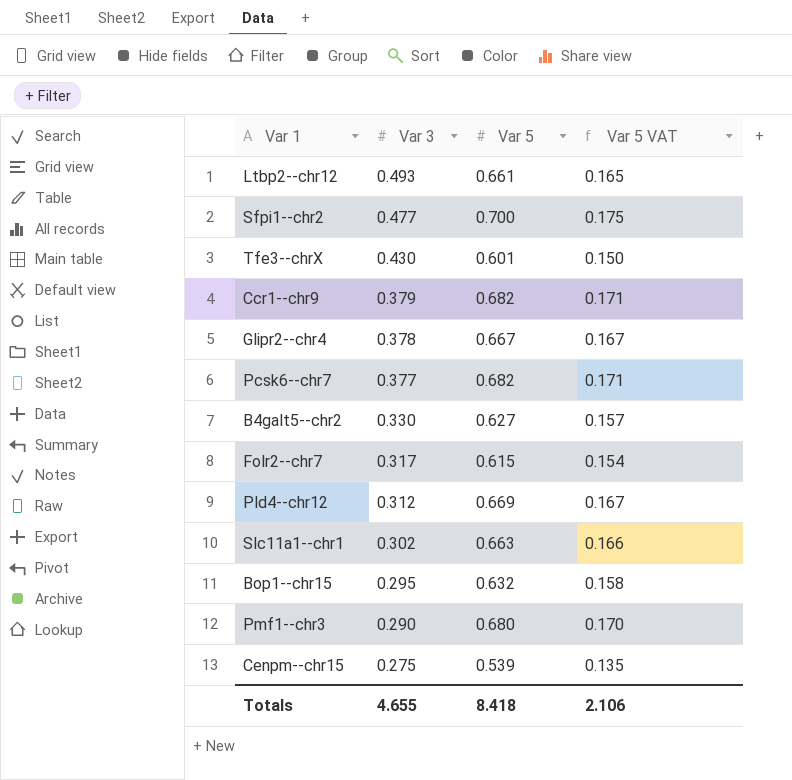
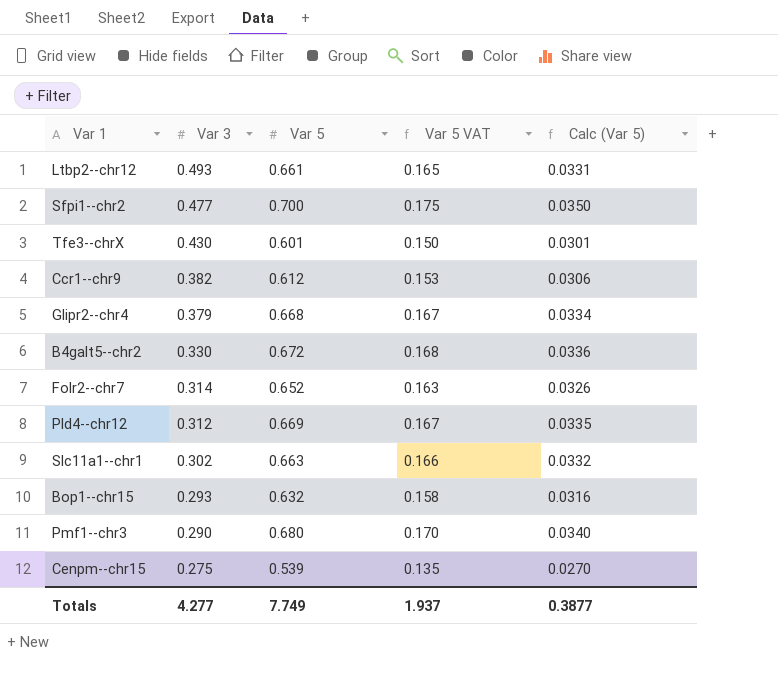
column Calc (Var 5) | formula: none -> [Var 5] * 0.05
row Pcsk6--chr7: 0.377 | 0.682 | 0.171 -> none
Ccr1--chr9 | Var 3: 0.379 -> 0.382
Ccr1--chr9 | Var 5: 0.682 -> 0.612
Ccr1--chr9 | Var 5 VAT: 0.171 -> 0.153
Glipr2--chr4 | Var 3: 0.378 -> 0.379
Glipr2--chr4 | Var 5: 0.667 -> 0.668
B4galt5--chr2 | Var 5: 0.627 -> 0.672
B4galt5--chr2 | Var 5 VAT: 0.157 -> 0.168
Folr2--chr7 | Var 3: 0.317 -> 0.314
Folr2--chr7 | Var 5: 0.615 -> 0.652
Folr2--chr7 | Var 5 VAT: 0.154 -> 0.163
Bop1--chr15 | Var 3: 0.295 -> 0.293
Totals | Var 3: 4.655 -> 4.277
Totals | Var 5: 8.418 -> 7.749
Totals | Var 5 VAT: 2.106 -> 1.937

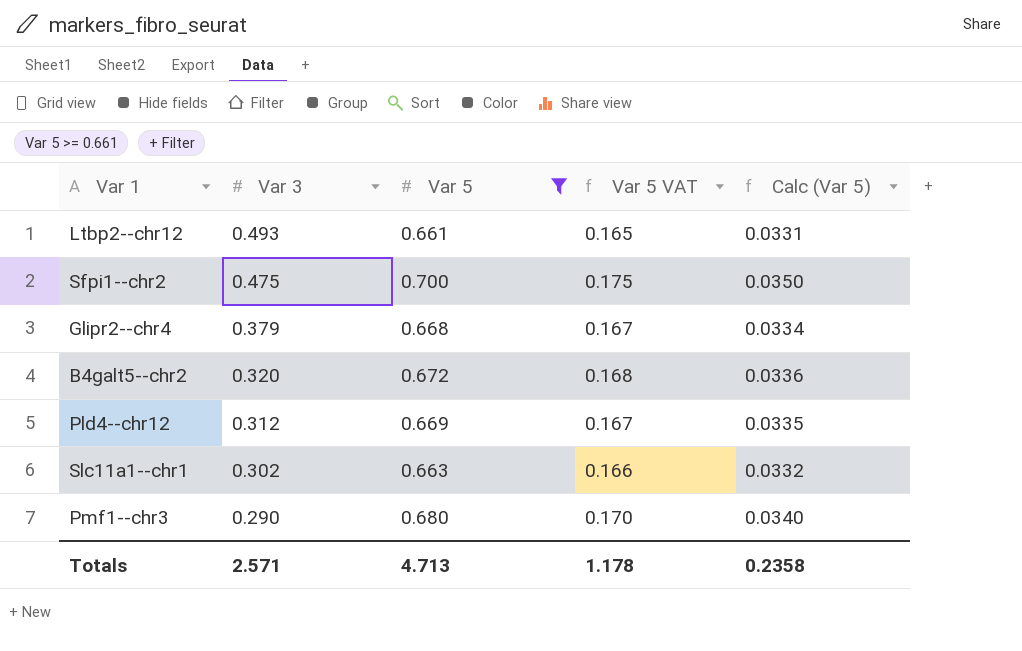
filter: none -> Var 5 >= 0.661
Sfpi1--chr2 | Var 3: 0.477 -> 0.475
B4galt5--chr2 | Var 3: 0.330 -> 0.320
Totals | Var 3: 4.277 -> 2.571
Totals | Var 5: 7.749 -> 4.713
Totals | Var 5 VAT: 1.937 -> 1.178
Totals | Calc (Var 5): 0.3877 -> 0.2358

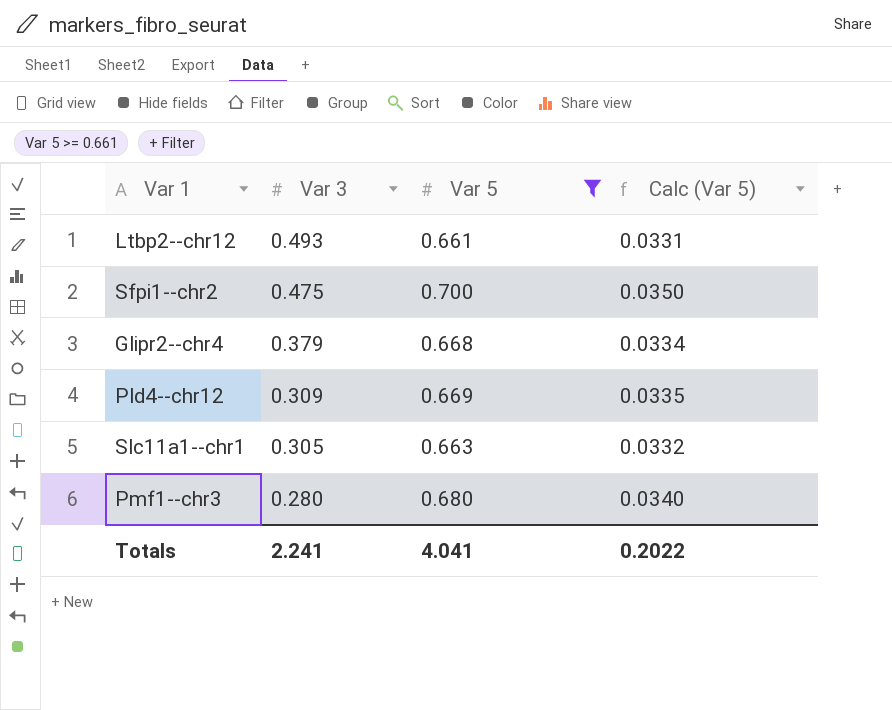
column Var 5 VAT | formula: [Var 5] * 0.25 -> none
row B4galt5--chr2: 0.320 | 0.672 | 0.168 | 0.0336 -> none
Pld4--chr12 | Var 3: 0.312 -> 0.309
Slc11a1--chr1 | Var 3: 0.302 -> 0.305
Pmf1--chr3 | Var 3: 0.290 -> 0.280
Totals | Var 3: 2.571 -> 2.241
Totals | Var 5: 4.713 -> 4.041
Totals | Calc (Var 5): 0.2358 -> 0.2022

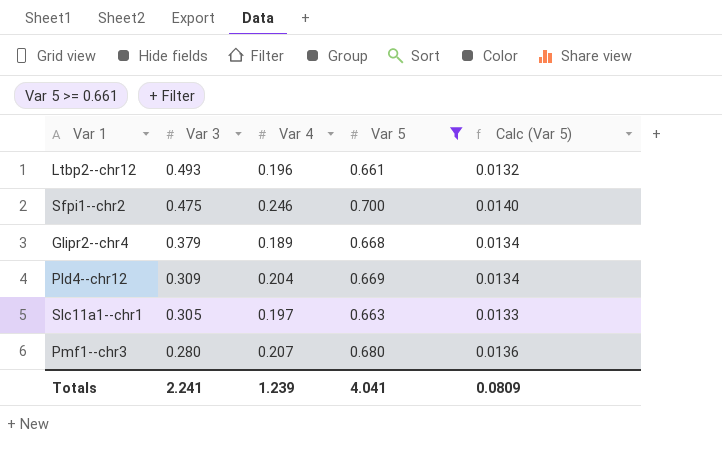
column Var 4 | position: none -> 3
column Calc (Var 5) | formula: [Var 5] * 0.05 -> [Var 5] * 0.02
Totals | Calc (Var 5): 0.2022 -> 0.0809

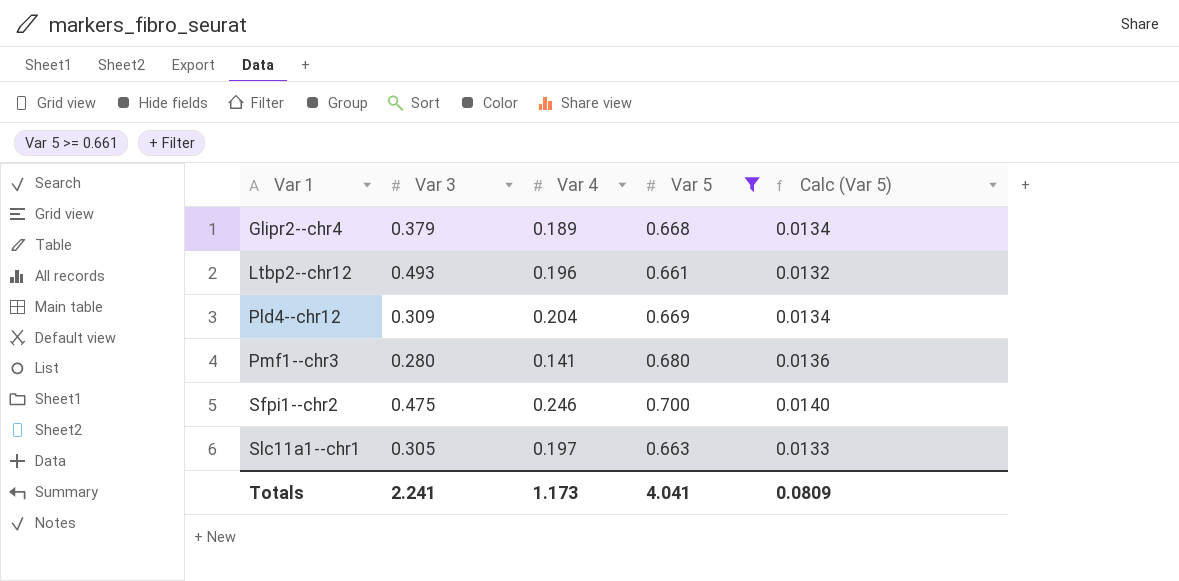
row order: Var 3 descending -> Var 1 ascending
Pmf1--chr3 | Var 4: 0.207 -> 0.141
Totals | Var 4: 1.239 -> 1.173

